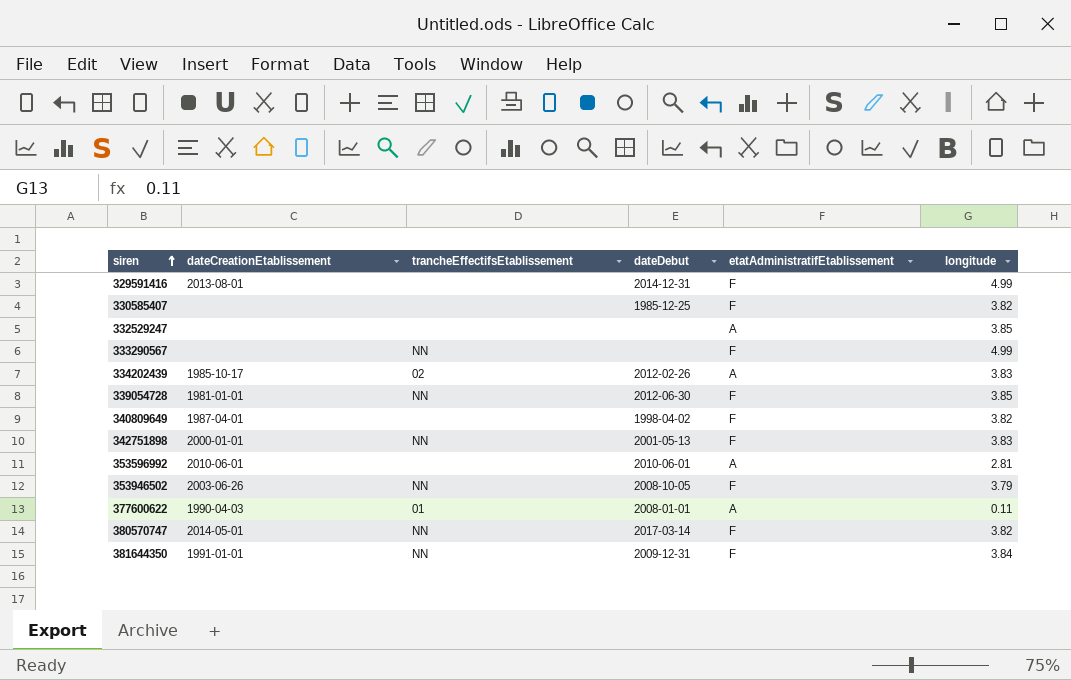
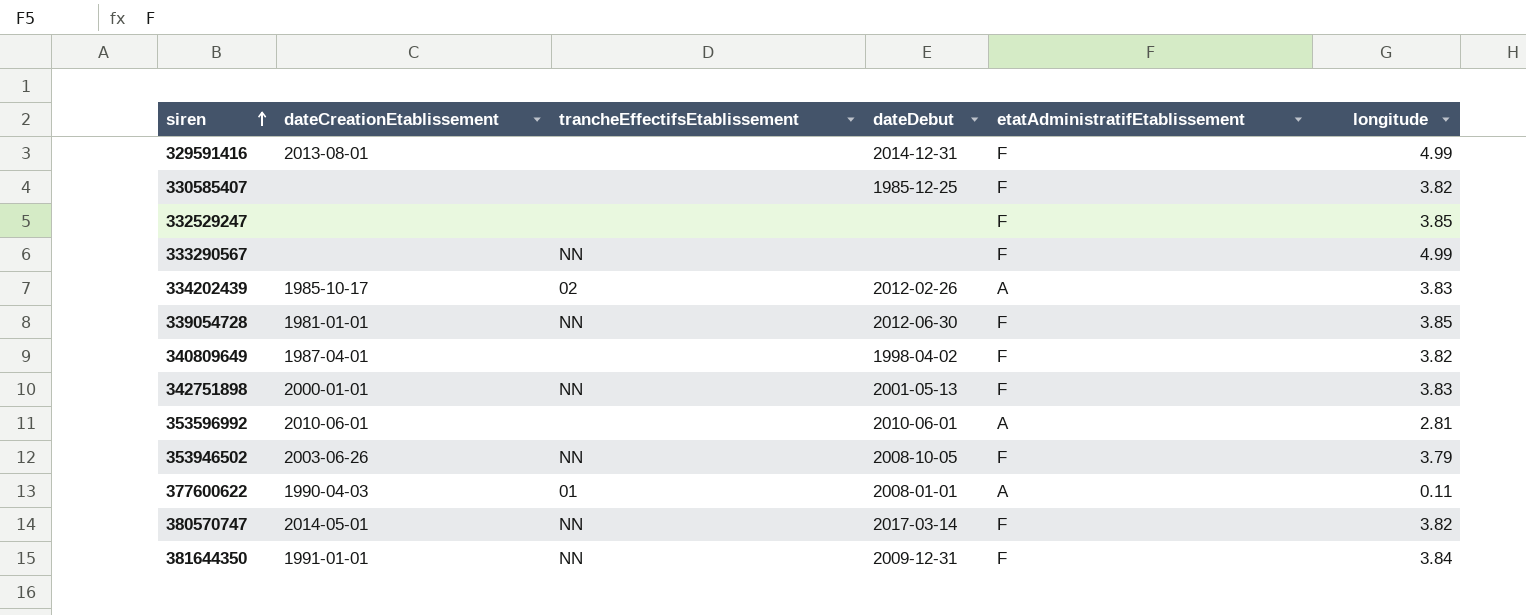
332529247 | etatAdministratifEtablissement: A -> F

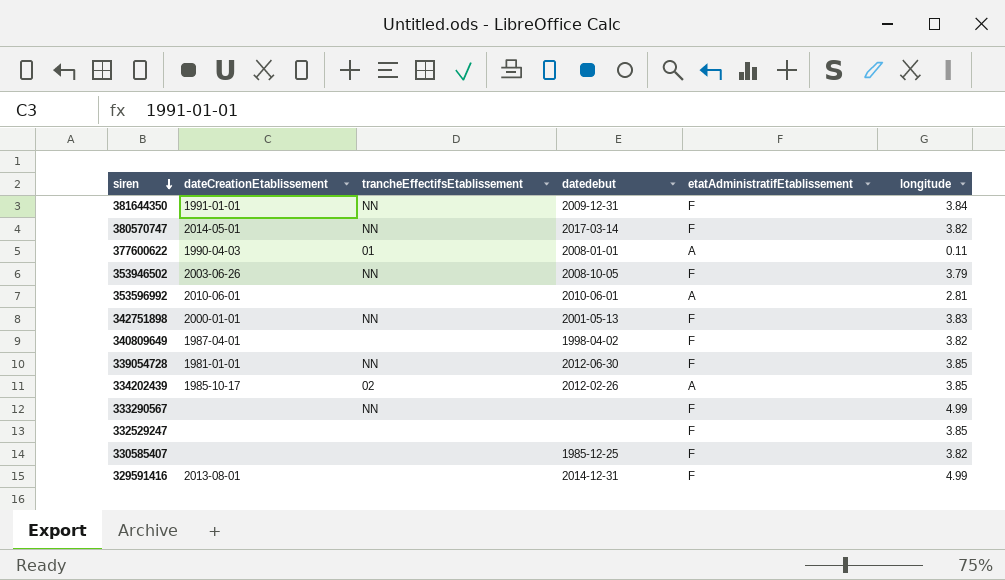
row order: siren ascending -> siren descending
column name: dateDebut -> datedebut
334202439 | longitude: 3.83 -> 3.85

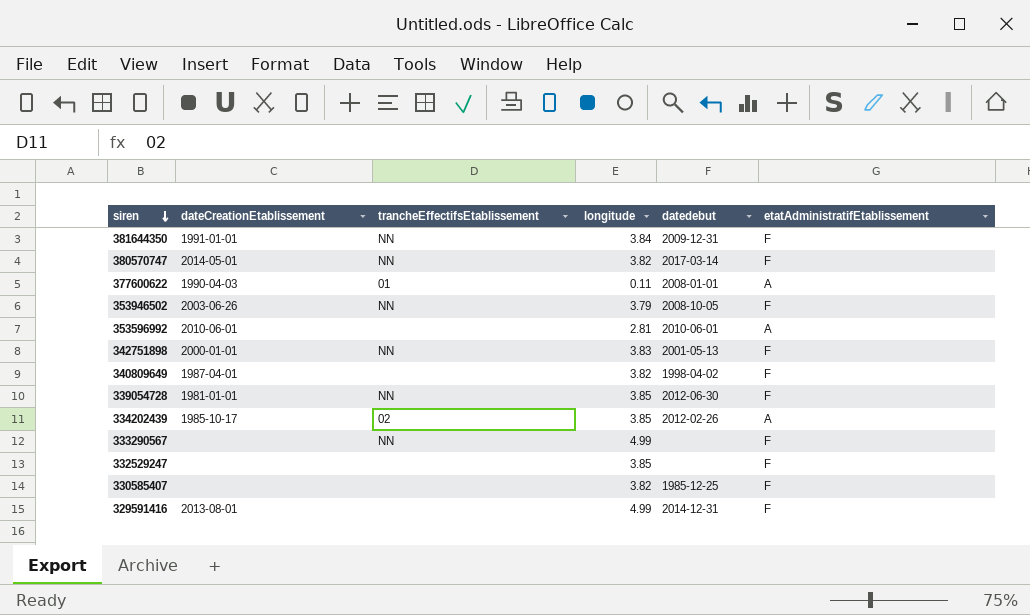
column longitude | position: 6 -> 4

